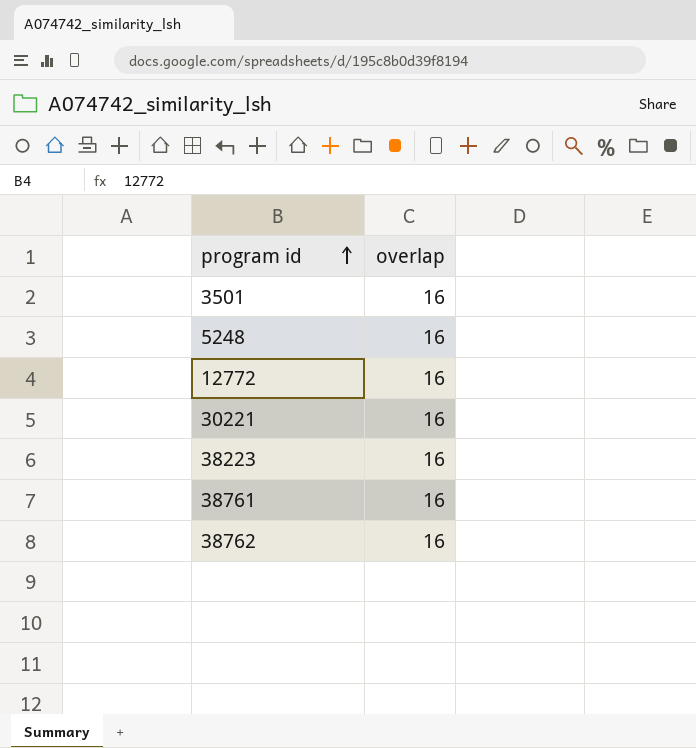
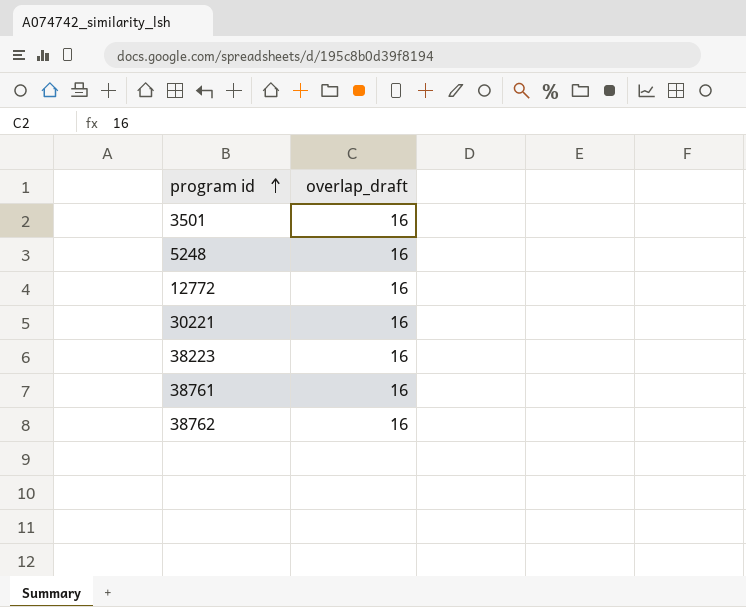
column name: overlap -> overlap_draft

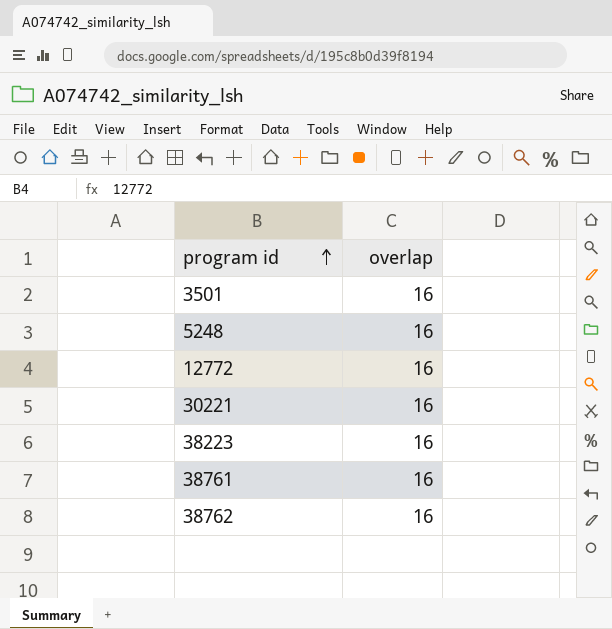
column name: overlap_draft -> overlap

